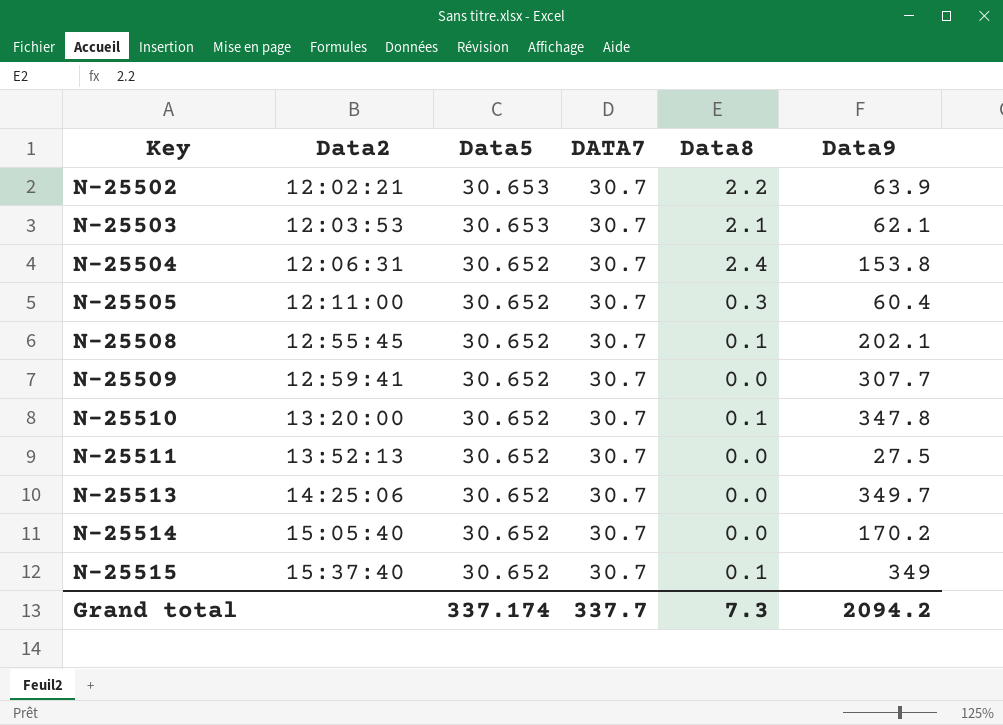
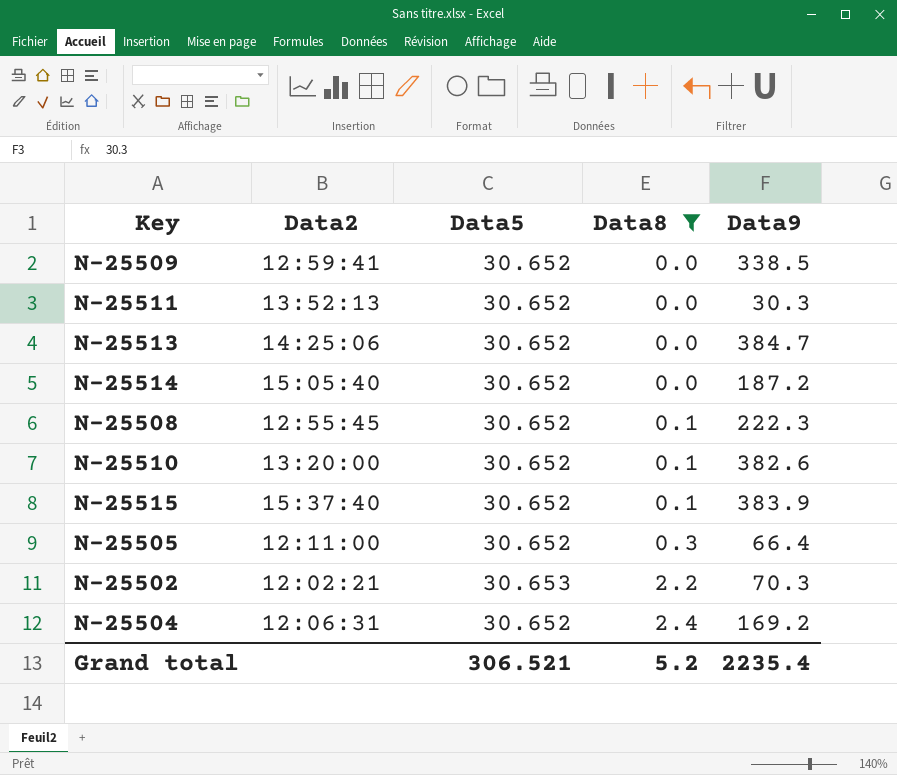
filter: none -> Data8 != 2.1
row order: Key ascending -> Data8 ascending
column DATA7 | position: 4 -> none
N-25509 | Data9: 307.7 -> 338.5
N-25511 | Data9: 27.5 -> 30.3
N-25513 | Data9: 349.7 -> 384.7
N-25514 | Data9: 170.2 -> 187.2
N-25508 | Data9: 202.1 -> 222.3
N-25510 | Data9: 347.8 -> 382.6
N-25515 | Data9: 349 -> 383.9
N-25505 | Data9: 60.4 -> 66.4
N-25502 | Data9: 63.9 -> 70.3
N-25504 | Data9: 153.8 -> 169.2
Grand total | Data5: 337.174 -> 306.521
Grand total | Data8: 7.3 -> 5.2
Grand total | Data9: 2094.2 -> 2235.4

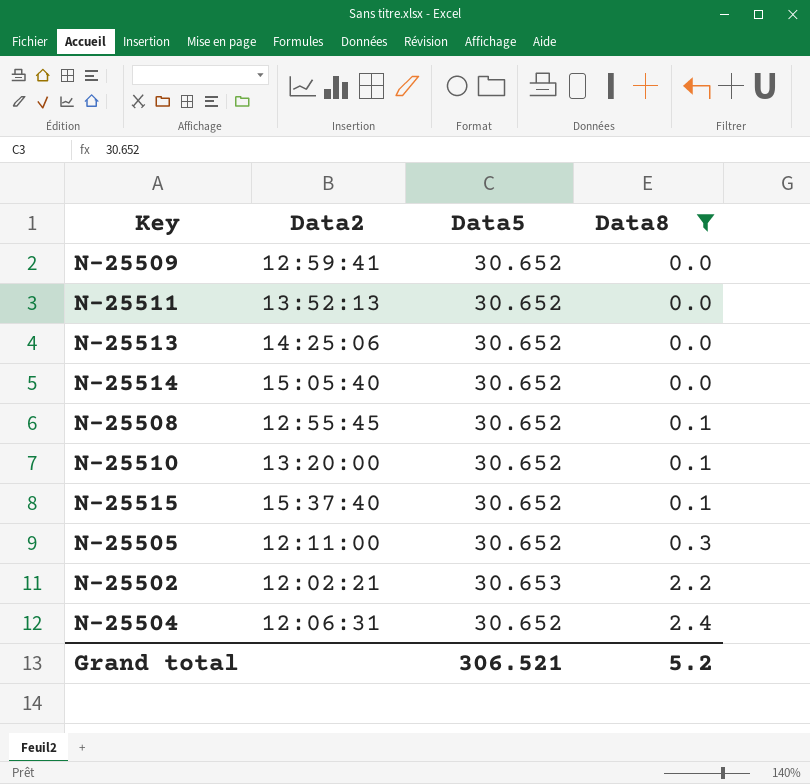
column Data9 | position: 5 -> none

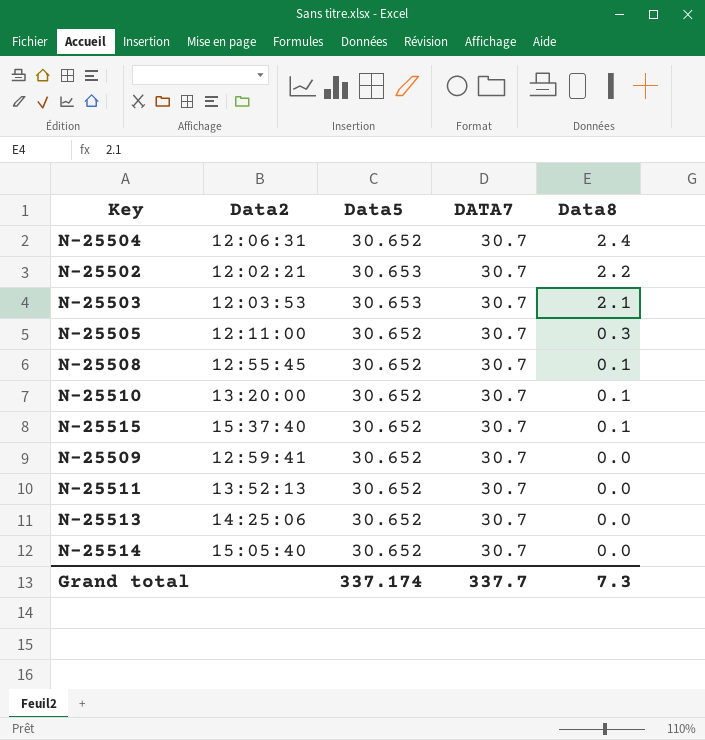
filter: Data8 != 2.1 -> none
row order: Data8 ascending -> Data8 descending
column DATA7 | position: none -> 4
Grand total | Data5: 306.521 -> 337.174
Grand total | Data8: 5.2 -> 7.3

